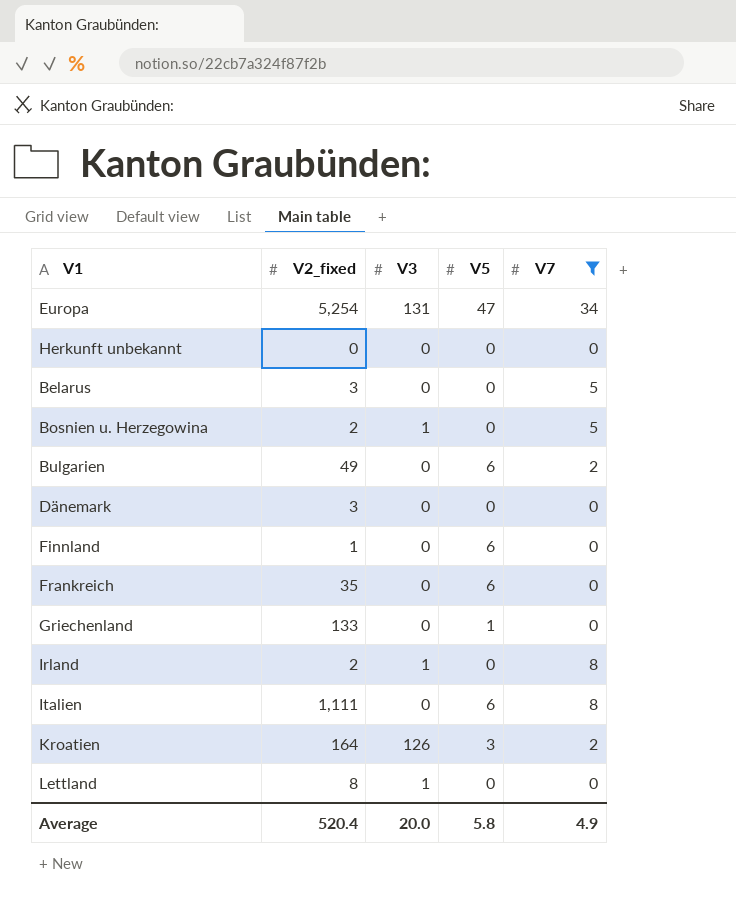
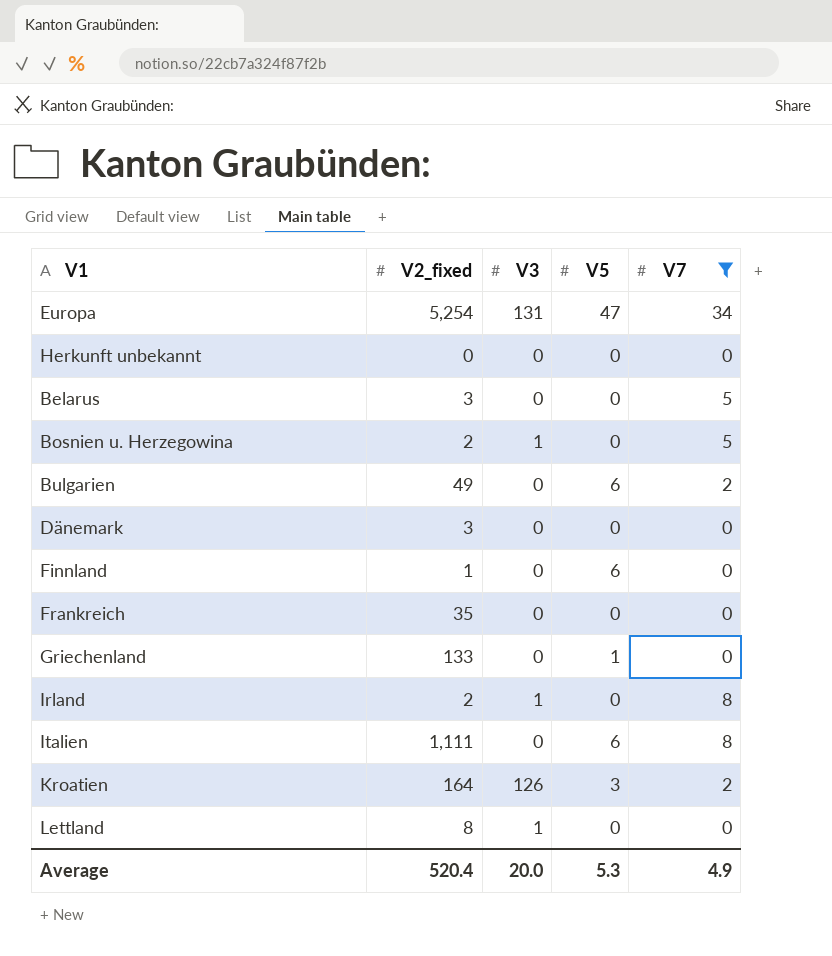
Frankreich | V5: 6 -> 0
Average | V5: 5.8 -> 5.3

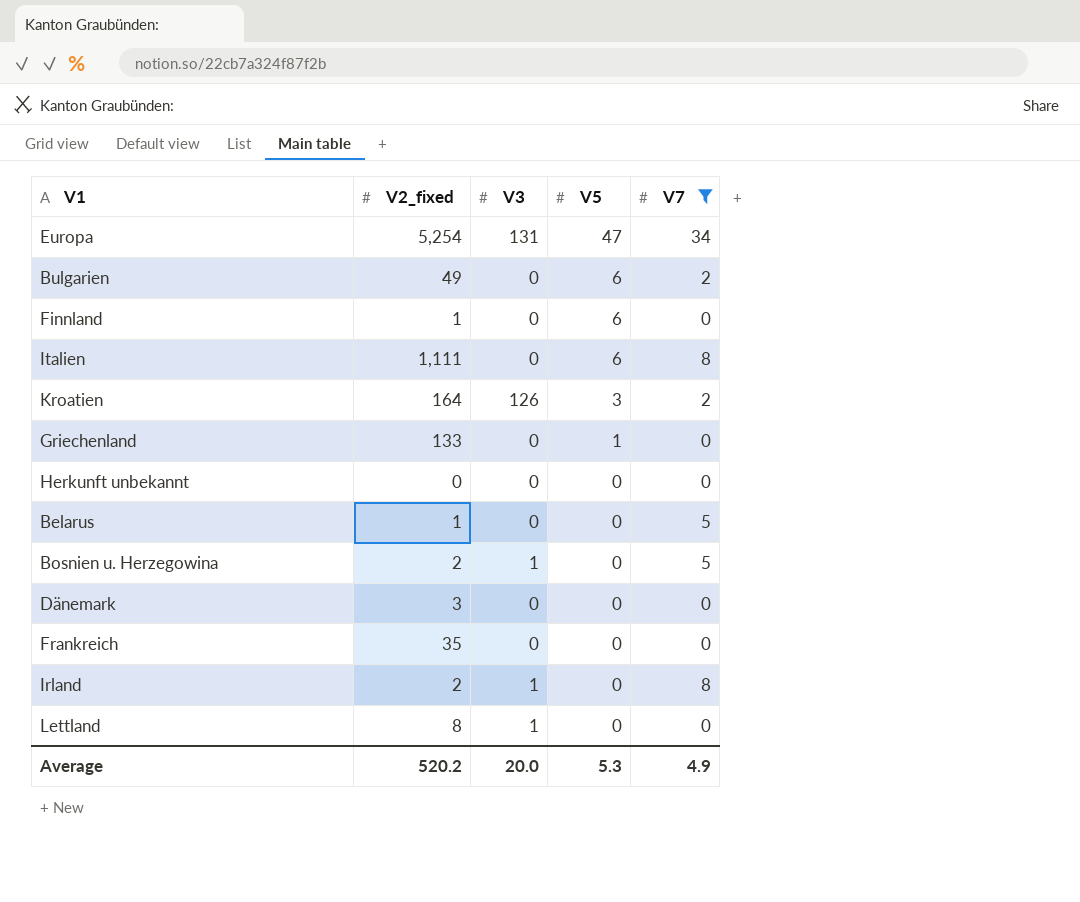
row order: none -> V5 descending
Belarus | V2_fixed: 3 -> 1
Average | V2_fixed: 520.4 -> 520.2

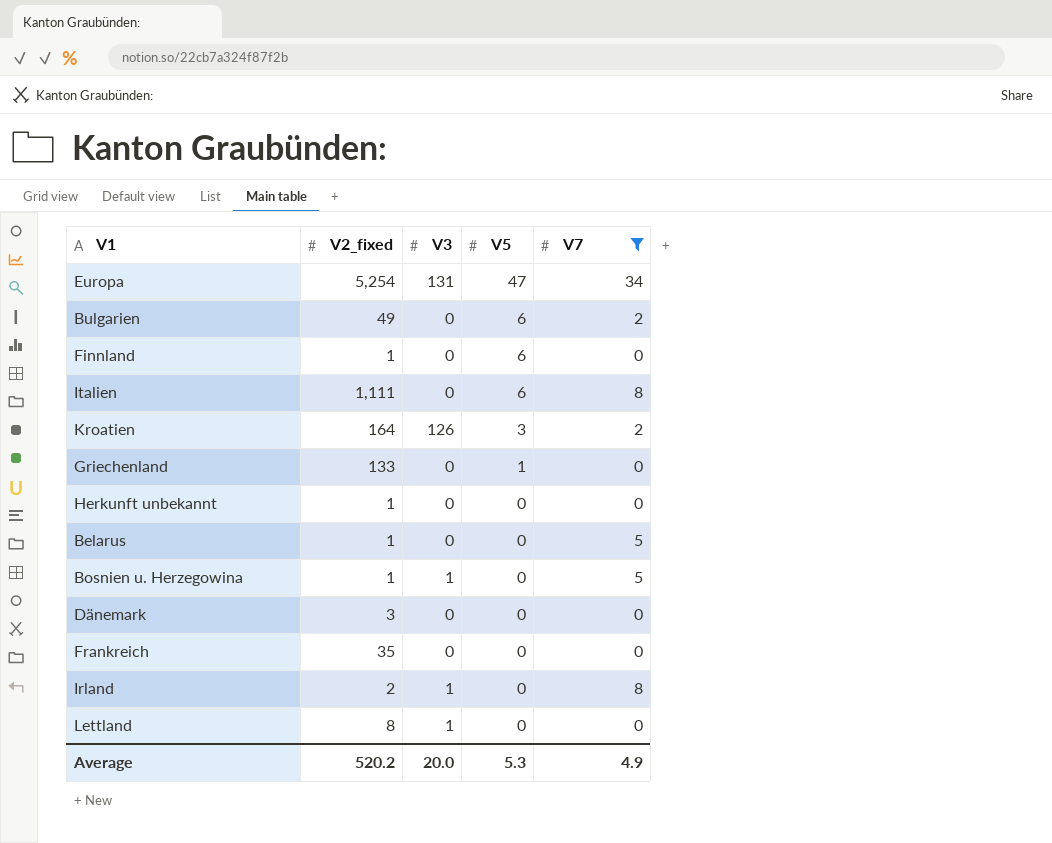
Herkunft unbekannt | V2_fixed: 0 -> 1
Bosnien u. Herzegowina | V2_fixed: 2 -> 1

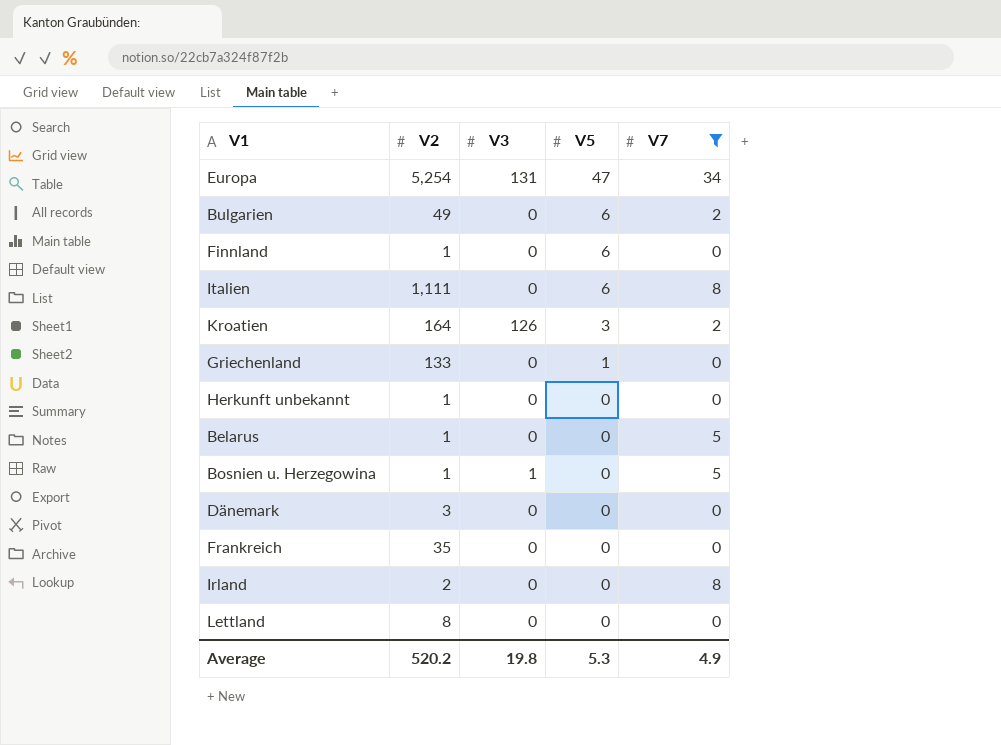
column name: V2_fixed -> V2
Irland | V3: 1 -> 0
Lettland | V3: 1 -> 0
Average | V3: 20.0 -> 19.8

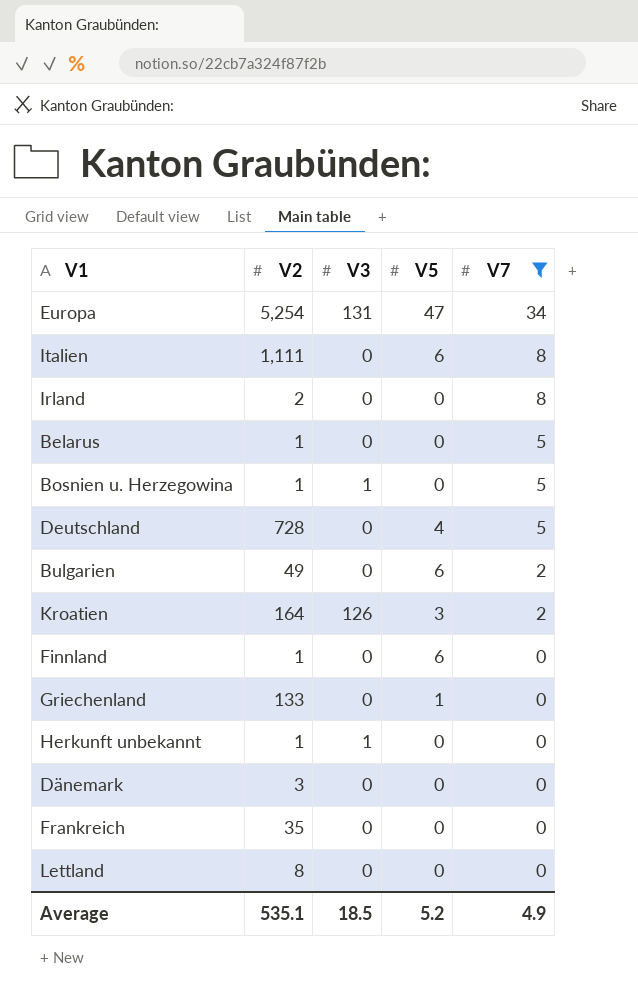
row order: V5 descending -> V7 descending
row Deutschland: none -> 728 | 0 | 4 | 5
Herkunft unbekannt | V3: 0 -> 1
Average | V2: 520.2 -> 535.1
Average | V3: 19.8 -> 18.5
Average | V5: 5.3 -> 5.2

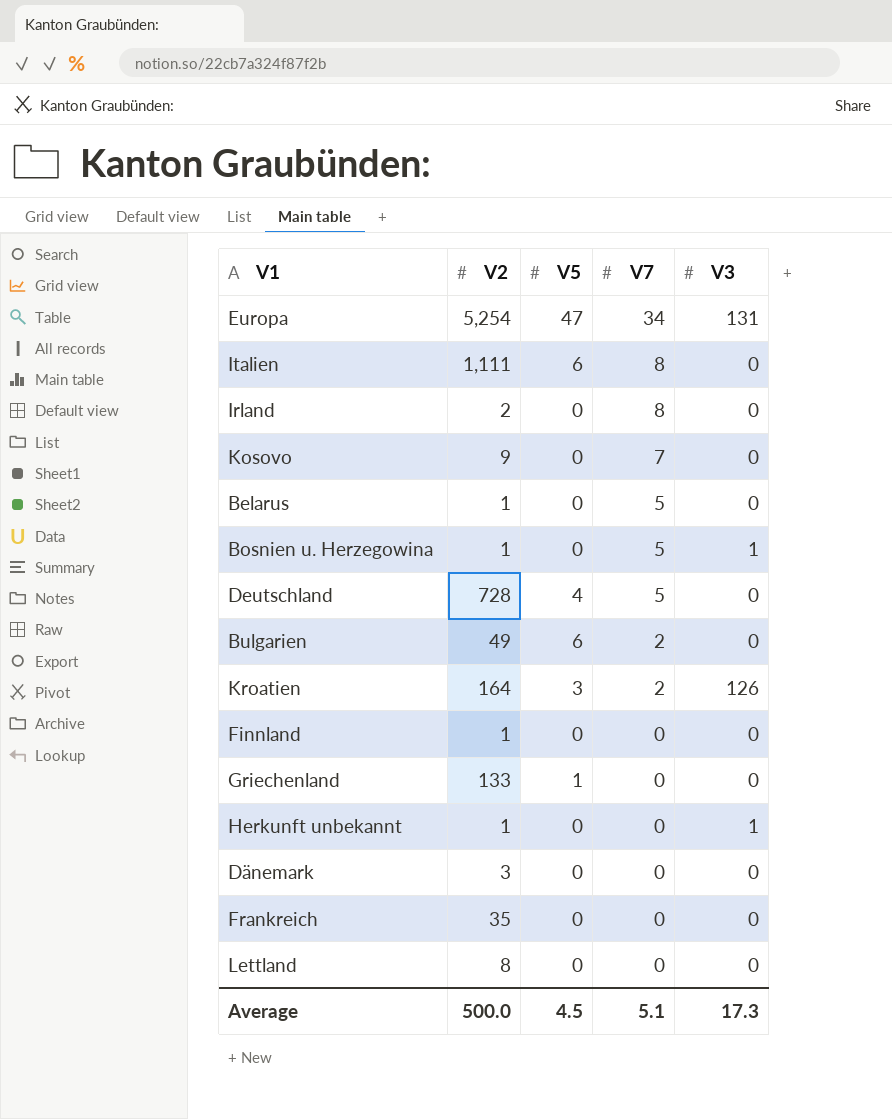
filter: V7 != 7 -> none
column V3 | position: 3 -> 5
Finnland | V5: 6 -> 0
Average | V2: 535.1 -> 500.0
Average | V5: 5.2 -> 4.5
Average | V7: 4.9 -> 5.1
Average | V3: 18.5 -> 17.3

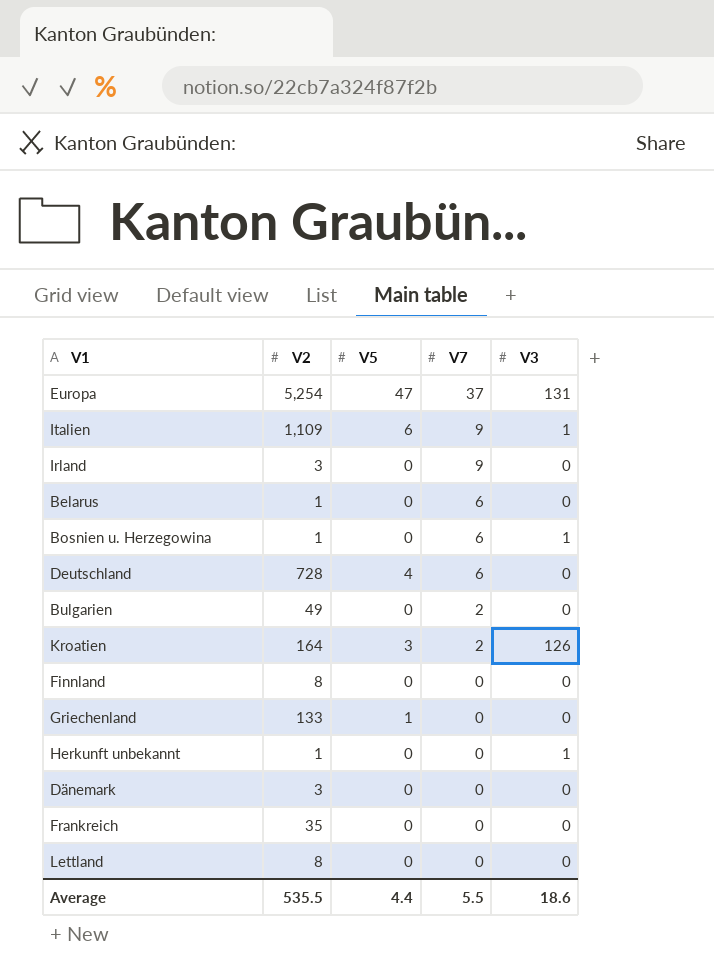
row Kosovo: 9 | 0 | 7 | 0 -> none
Europa | V7: 34 -> 37
Italien | V2: 1,111 -> 1,109
Italien | V7: 8 -> 9
Italien | V3: 0 -> 1
Irland | V2: 2 -> 3
Irland | V7: 8 -> 9
Belarus | V7: 5 -> 6
Bosnien u. Herzegowina | V7: 5 -> 6
Deutschland | V7: 5 -> 6
Bulgarien | V5: 6 -> 0
Finnland | V2: 1 -> 8
Average | V2: 500.0 -> 535.5
Average | V5: 4.5 -> 4.4
Average | V7: 5.1 -> 5.5
Average | V3: 17.3 -> 18.6

